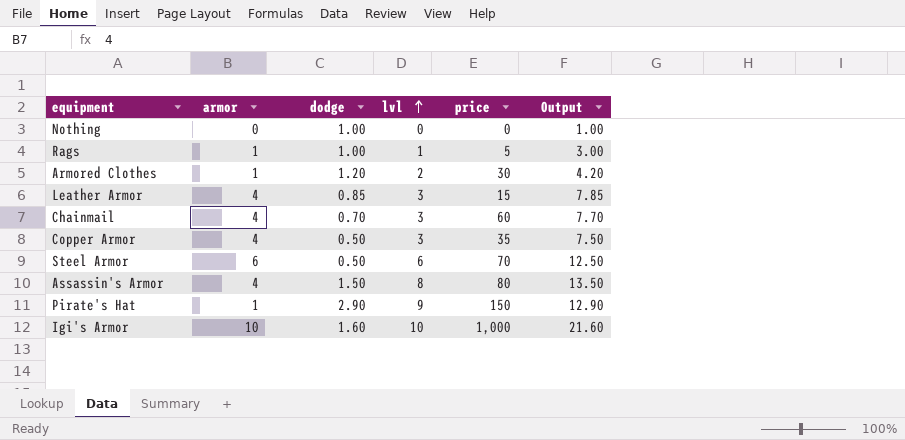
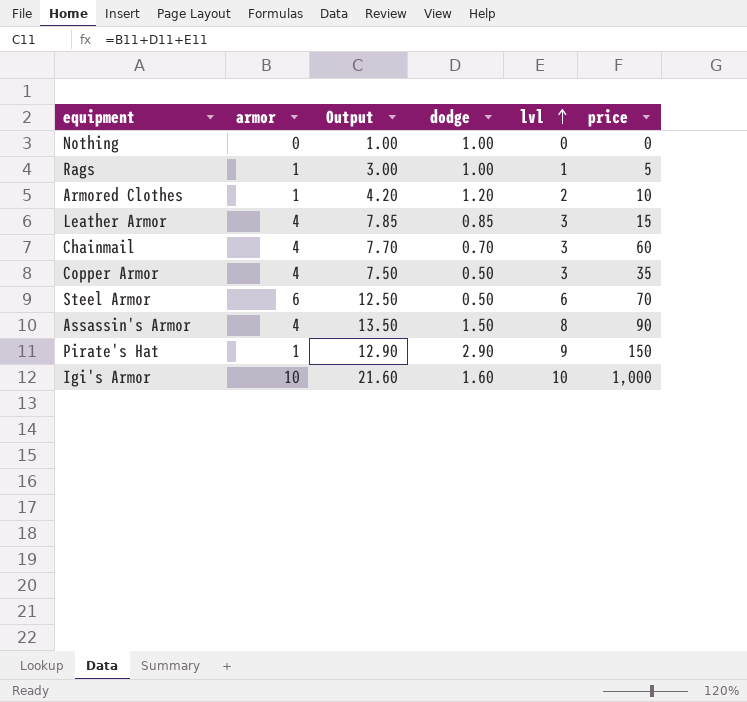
column Output | position: 6 -> 3
Armored Clothes | price: 30 -> 10
Assassin's Armor | price: 80 -> 90

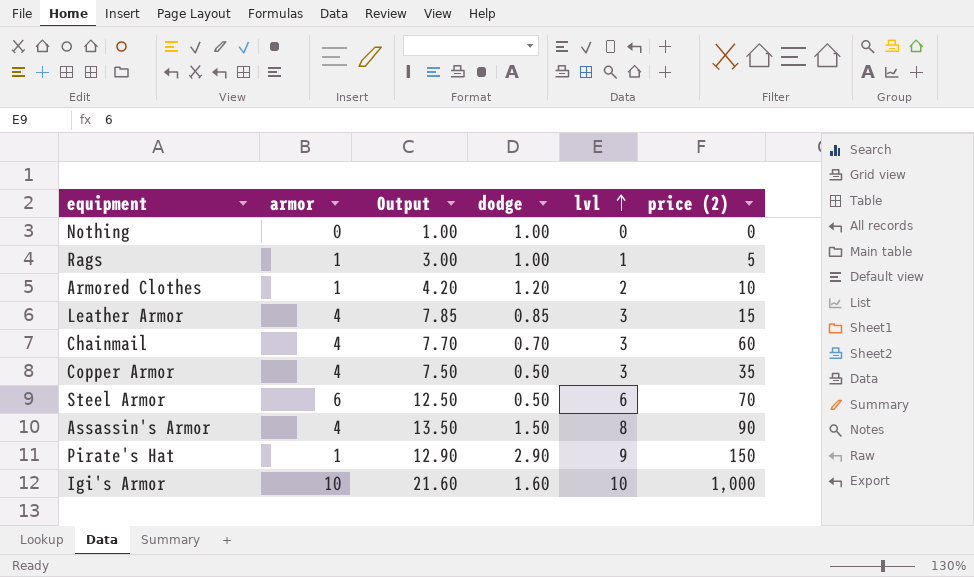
column name: price -> price (2)

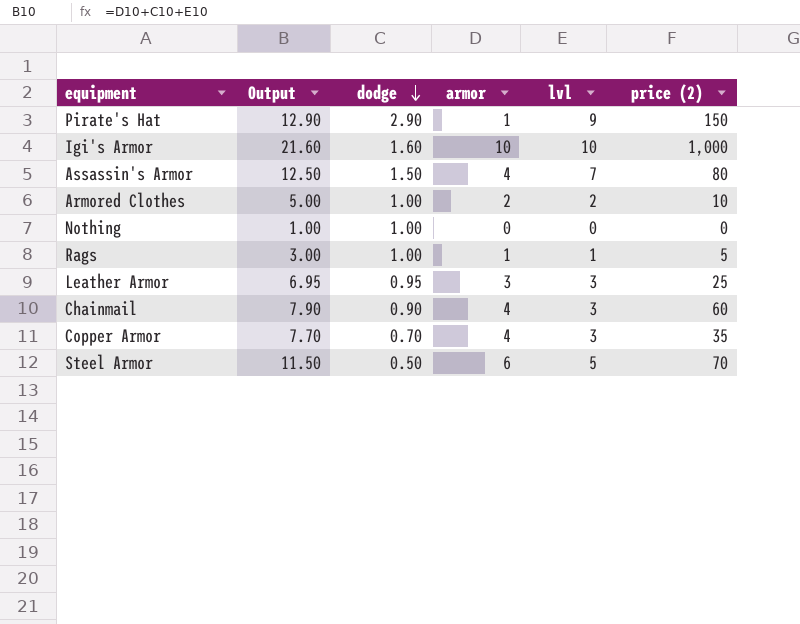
row order: lvl ascending -> dodge descending
column armor | position: 2 -> 4
Assassin's Armor | Output: 13.50 -> 12.50
Assassin's Armor | lvl: 8 -> 7
Assassin's Armor | price (2): 90 -> 80
Armored Clothes | Output: 4.20 -> 5.00
Armored Clothes | dodge: 1.20 -> 1.00
Armored Clothes | armor: 1 -> 2
Leather Armor | Output: 7.85 -> 6.95
Leather Armor | dodge: 0.85 -> 0.95
Leather Armor | armor: 4 -> 3
Leather Armor | price (2): 15 -> 25
Chainmail | Output: 7.70 -> 7.90
Chainmail | dodge: 0.70 -> 0.90
Copper Armor | Output: 7.50 -> 7.70
Copper Armor | dodge: 0.50 -> 0.70
Steel Armor | Output: 12.50 -> 11.50
Steel Armor | lvl: 6 -> 5

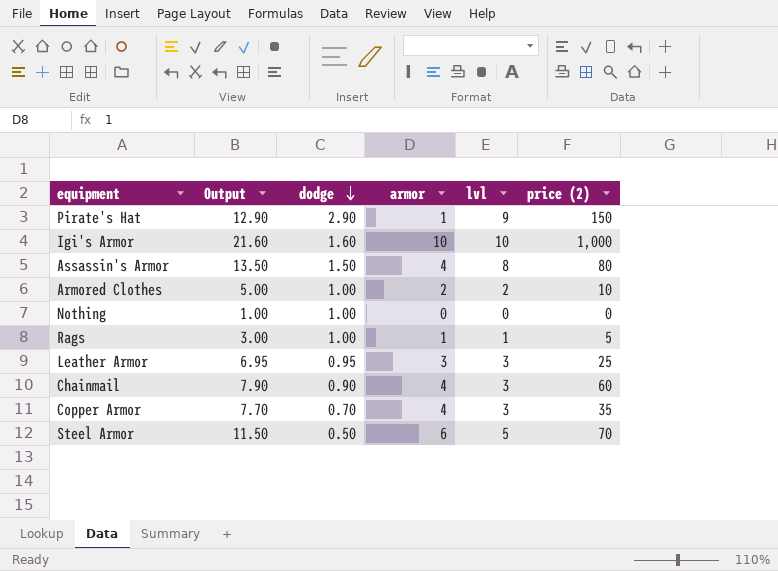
Assassin's Armor | Output: 12.50 -> 13.50
Assassin's Armor | lvl: 7 -> 8

